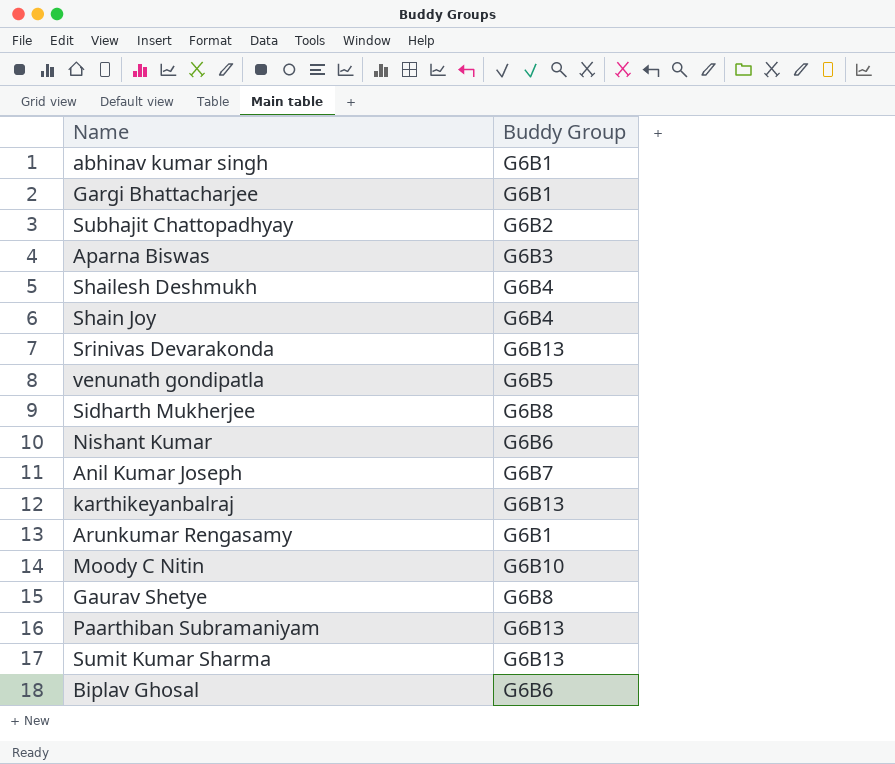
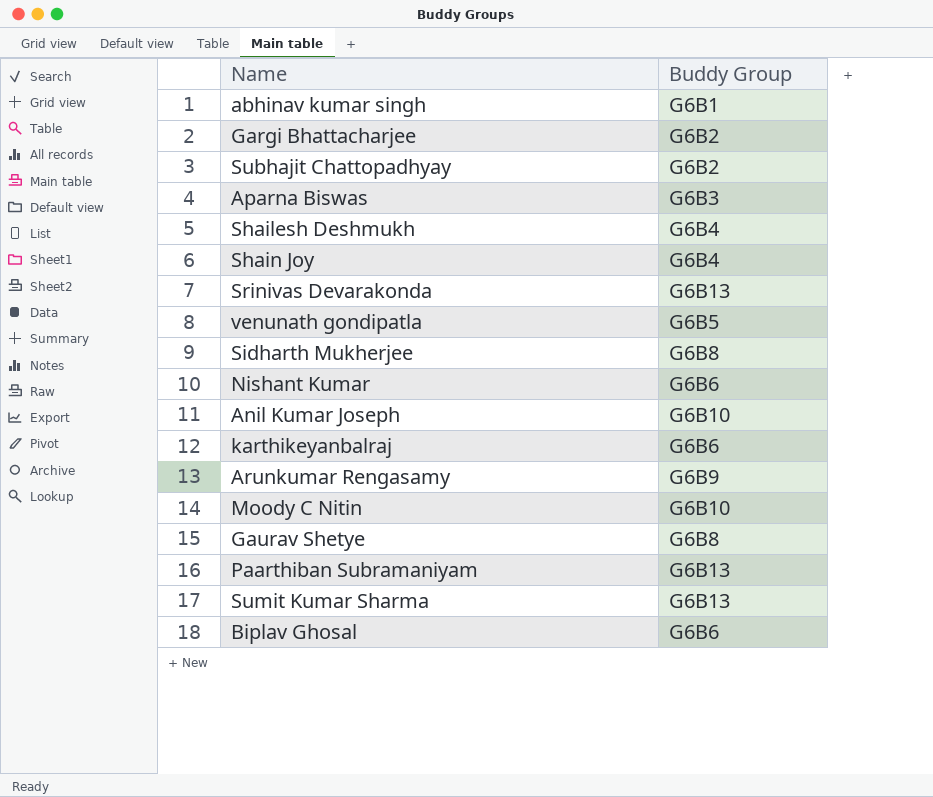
Gargi Bhattacharjee | Buddy Group: G6B1 -> G6B2
Anil Kumar Joseph | Buddy Group: G6B7 -> G6B10
karthikeyanbalraj | Buddy Group: G6B13 -> G6B6
Arunkumar Rengasamy | Buddy Group: G6B1 -> G6B9

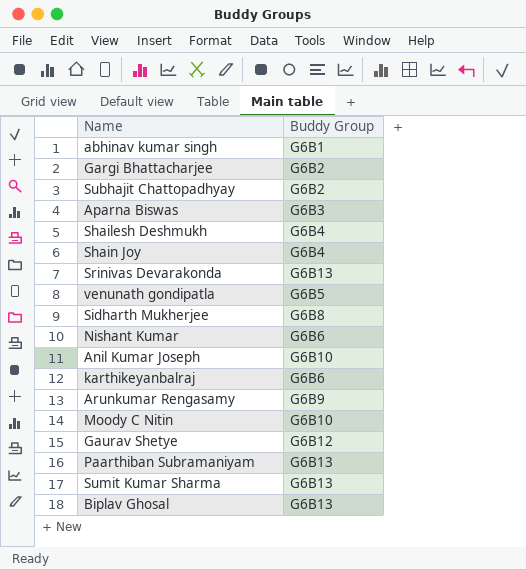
Gaurav Shetye | Buddy Group: G6B8 -> G6B12
Biplav Ghosal | Buddy Group: G6B6 -> G6B13

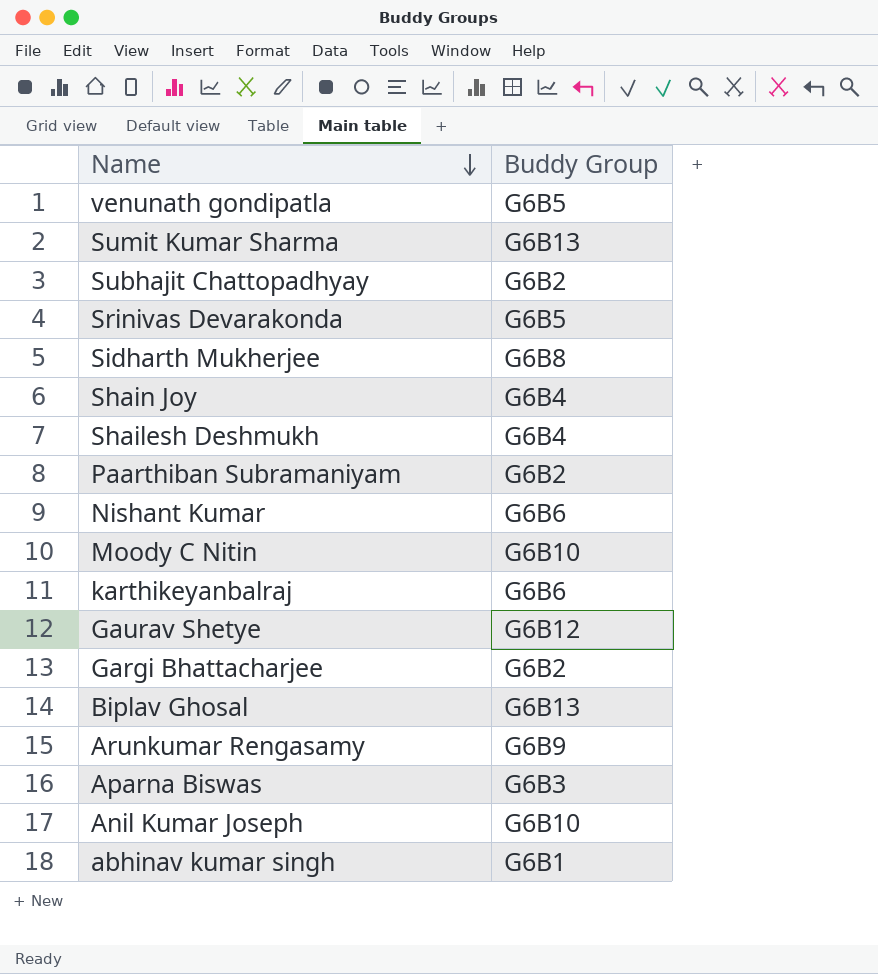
row order: none -> Name descending
Srinivas Devarakonda | Buddy Group: G6B13 -> G6B5
Paarthiban Subramaniyam | Buddy Group: G6B13 -> G6B2

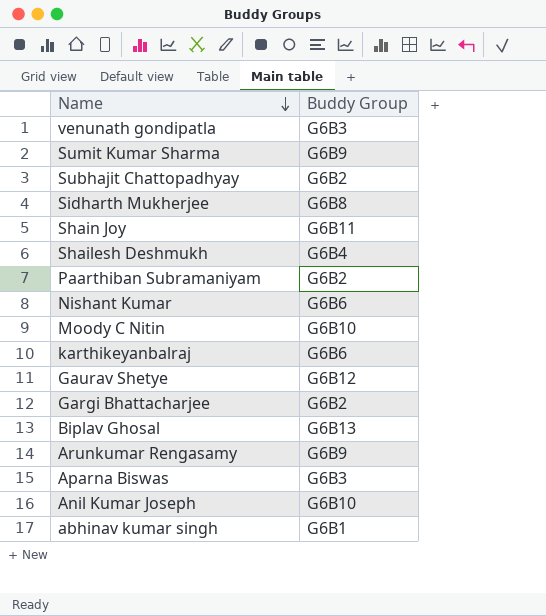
row Srinivas Devarakonda: G6B5 -> none
venunath gondipatla | Buddy Group: G6B5 -> G6B3
Sumit Kumar Sharma | Buddy Group: G6B13 -> G6B9
Shain Joy | Buddy Group: G6B4 -> G6B11

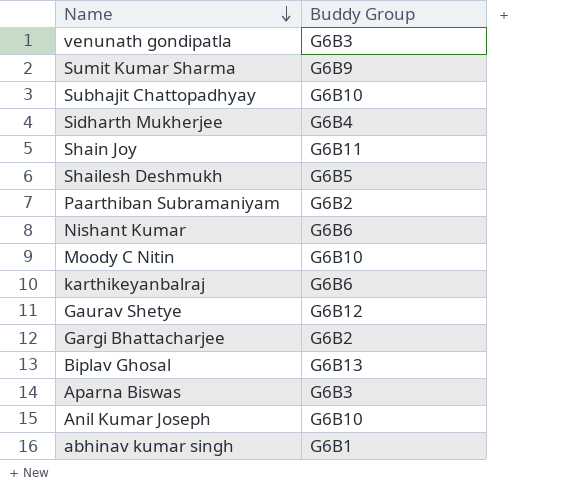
row Arunkumar Rengasamy: G6B9 -> none
Subhajit Chattopadhyay | Buddy Group: G6B2 -> G6B10
Sidharth Mukherjee | Buddy Group: G6B8 -> G6B4
Shailesh Deshmukh | Buddy Group: G6B4 -> G6B5

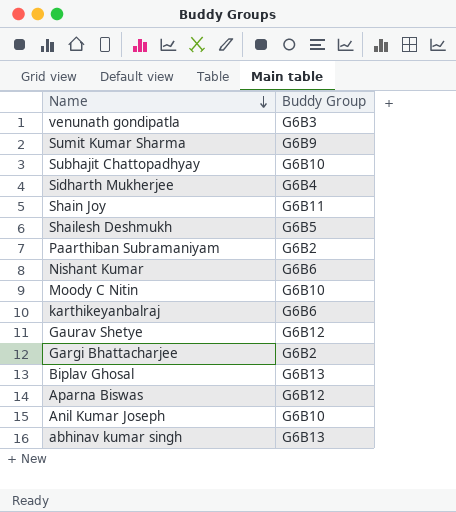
Aparna Biswas | Buddy Group: G6B3 -> G6B12
abhinav kumar singh | Buddy Group: G6B1 -> G6B13

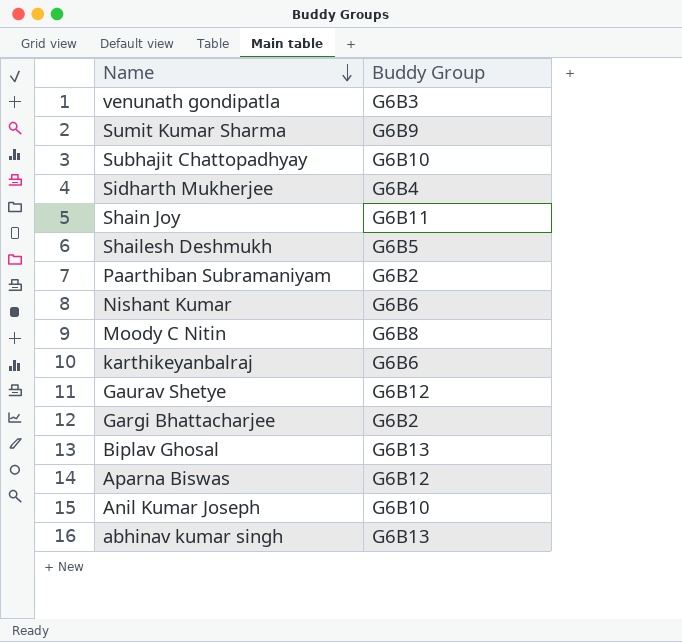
Moody C Nitin | Buddy Group: G6B10 -> G6B8

